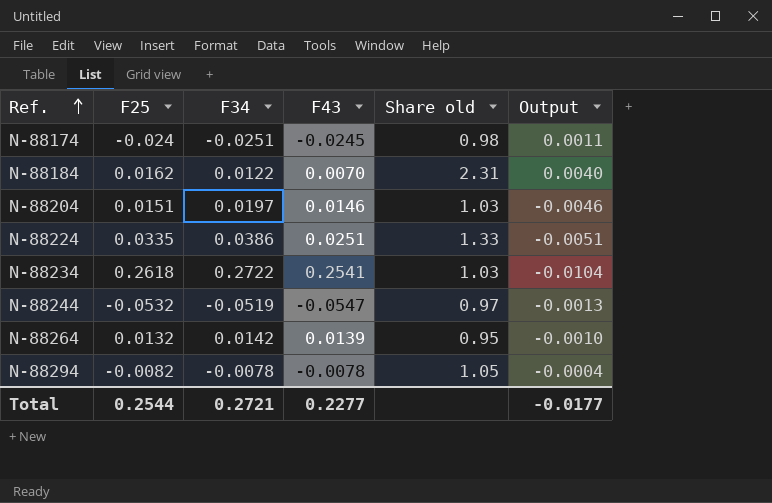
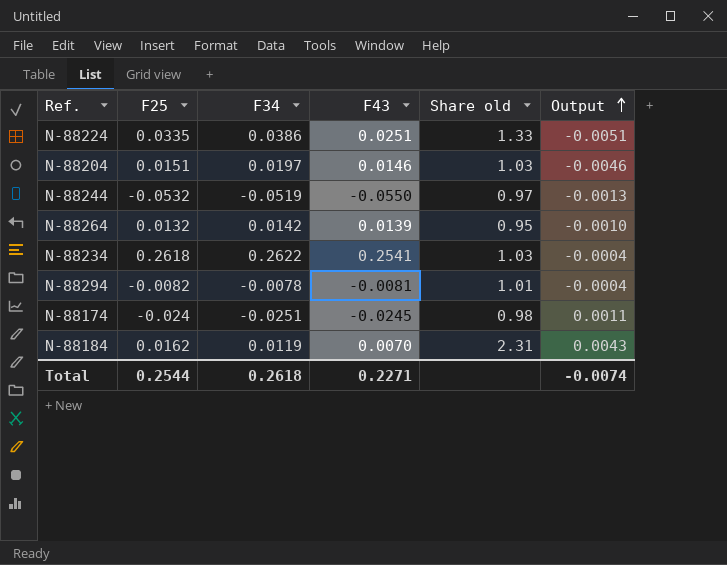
row order: Ref. ascending -> Output ascending
N-88244 | F43: -0.0547 -> -0.0550
N-88234 | F34: 0.2722 -> 0.2622
N-88234 | Output: -0.0104 -> -0.0004
N-88294 | F43: -0.0078 -> -0.0081
N-88294 | Share old: 1.05 -> 1.01
N-88184 | F34: 0.0122 -> 0.0119
N-88184 | Output: 0.0040 -> 0.0043
Total | F34: 0.2721 -> 0.2618
Total | F43: 0.2277 -> 0.2271
Total | Output: -0.0177 -> -0.0074

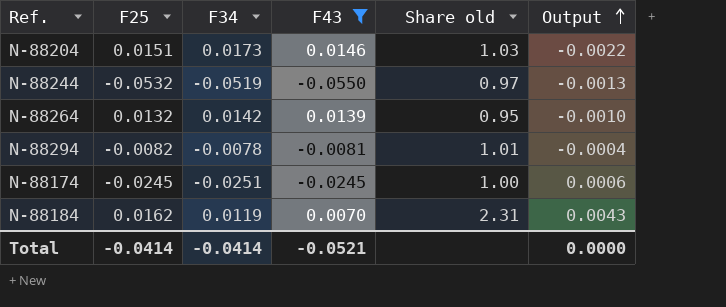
filter: none -> F43 <= 0.0146
N-88204 | F34: 0.0197 -> 0.0173
N-88204 | Output: -0.0046 -> -0.0022
N-88174 | F25: -0.024 -> -0.0245
N-88174 | Share old: 0.98 -> 1.00
N-88174 | Output: 0.0011 -> 0.0006
Total | F25: 0.2544 -> -0.0414
Total | F34: 0.2618 -> -0.0414
Total | F43: 0.2271 -> -0.0521
Total | Output: -0.0074 -> 0.0000

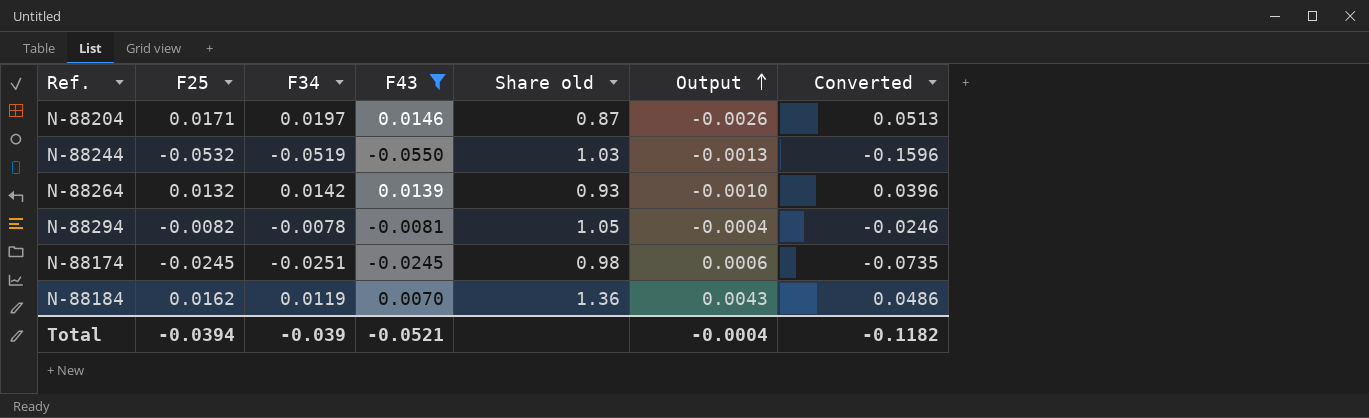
column Share old | formula: [F25] / [F43] -> [F25] / [F34]
column Converted | formula: none -> [F25] * 3
N-88204 | F25: 0.0151 -> 0.0171
N-88204 | F34: 0.0173 -> 0.0197
N-88204 | Output: -0.0022 -> -0.0026
Total | F25: -0.0414 -> -0.0394
Total | F34: -0.0414 -> -0.039
Total | Output: 0.0000 -> -0.0004

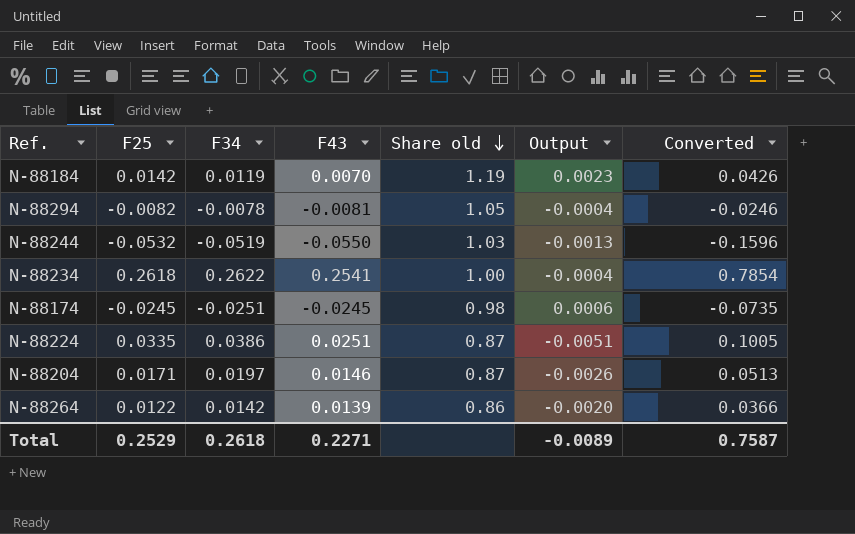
filter: F43 <= 0.0146 -> none
row order: Output ascending -> Share old descending
N-88184 | F25: 0.0162 -> 0.0142
N-88184 | Share old: 1.36 -> 1.19
N-88184 | Output: 0.0043 -> 0.0023
N-88184 | Converted: 0.0486 -> 0.0426
N-88264 | F25: 0.0132 -> 0.0122
N-88264 | Share old: 0.93 -> 0.86
N-88264 | Output: -0.0010 -> -0.0020
N-88264 | Converted: 0.0396 -> 0.0366
Total | F25: -0.0394 -> 0.2529
Total | F34: -0.039 -> 0.2618
Total | F43: -0.0521 -> 0.2271
Total | Output: -0.0004 -> -0.0089
Total | Converted: -0.1182 -> 0.7587

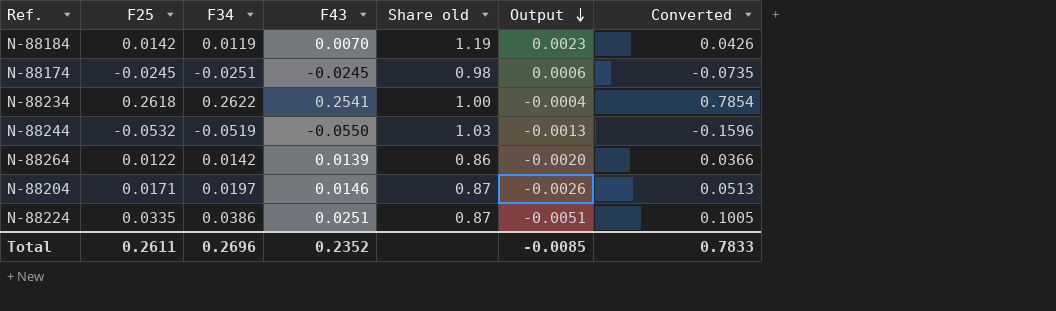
row order: Share old descending -> Output descending
row N-88294: -0.0082 | -0.0078 | -0.0081 | 1.05 | -0.0004 | -0.0246 -> none
Total | F25: 0.2529 -> 0.2611
Total | F34: 0.2618 -> 0.2696
Total | F43: 0.2271 -> 0.2352
Total | Output: -0.0089 -> -0.0085
Total | Converted: 0.7587 -> 0.7833

